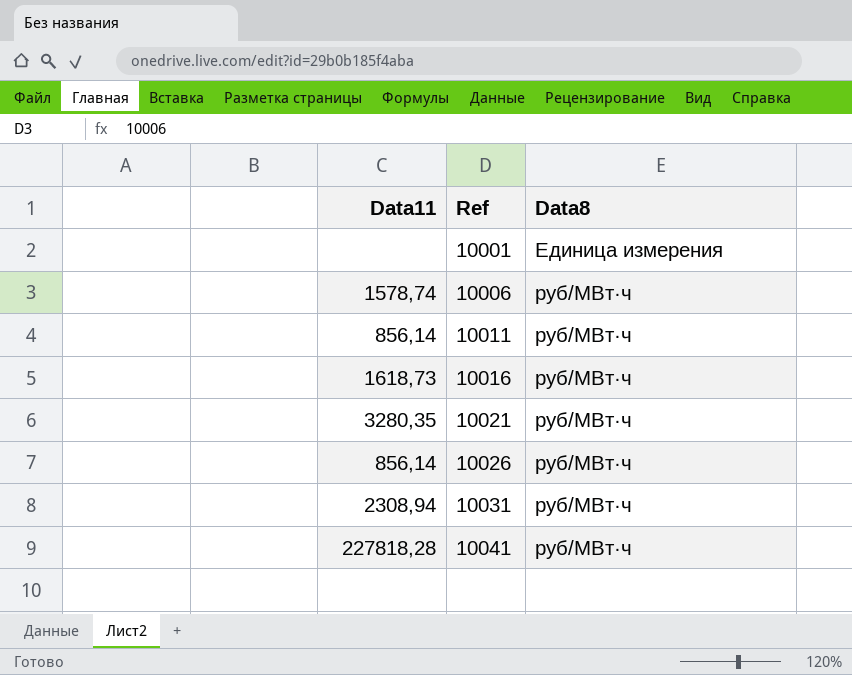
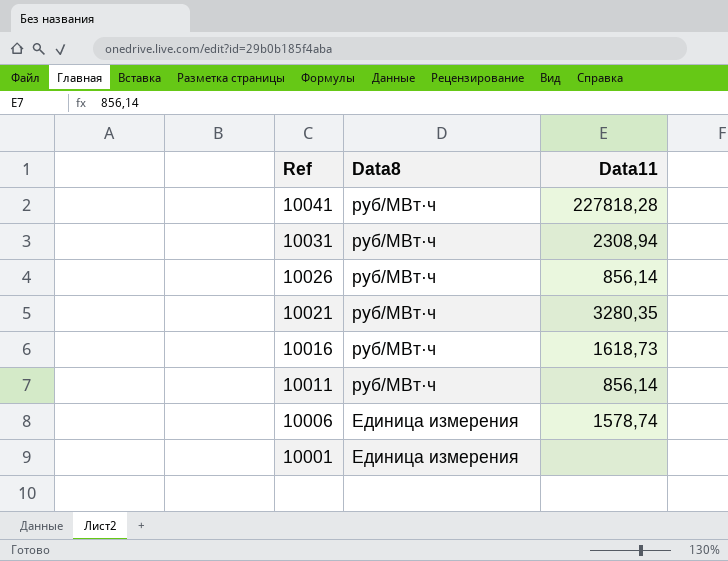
row order: Ref ascending -> Ref descending
column Data11 | position: 1 -> 3
10006 | Data8: руб/МВт·ч -> Единица измерения

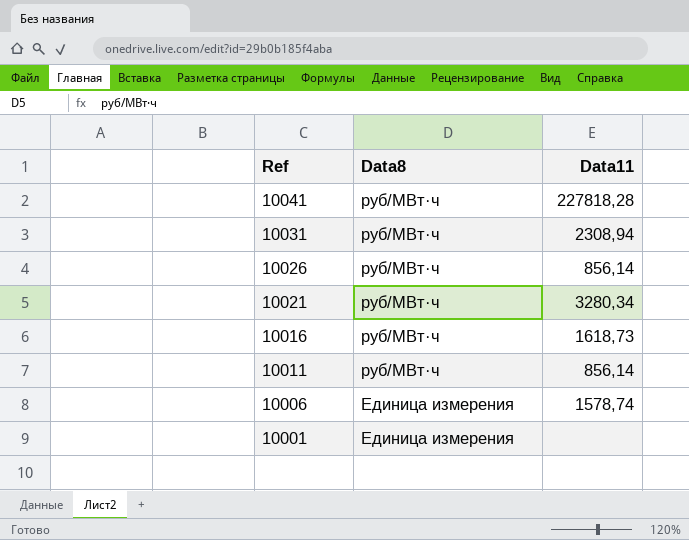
10021 | Data11: 3280,35 -> 3280,34

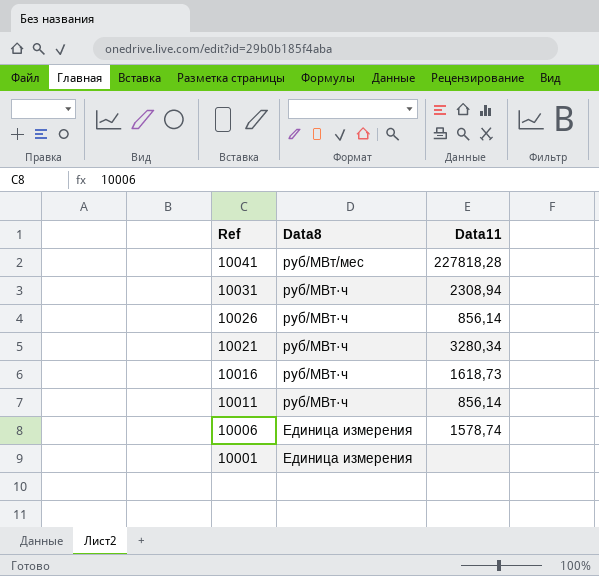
10041 | Data8: руб/МВт·ч -> руб/МВт/мес

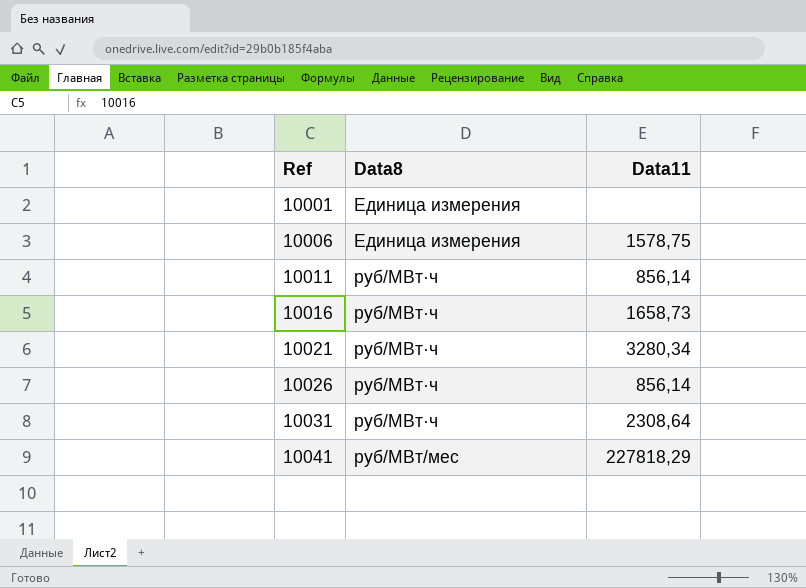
row order: Ref descending -> Ref ascending
10006 | Data11: 1578,74 -> 1578,75
10016 | Data11: 1618,73 -> 1658,73
10031 | Data11: 2308,94 -> 2308,64
10041 | Data11: 227818,28 -> 227818,29

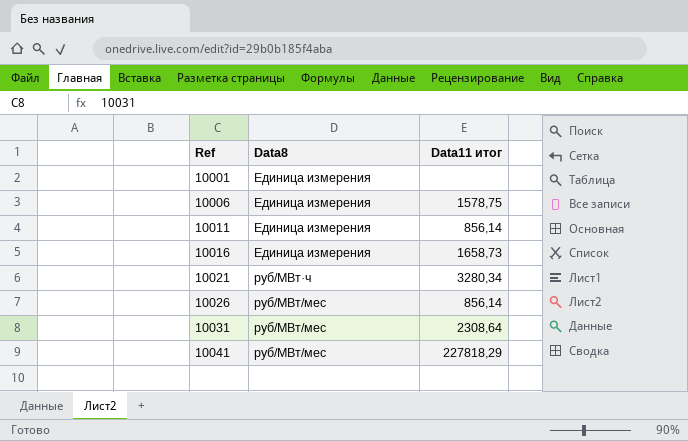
column name: Data11 -> Data11 итог
10011 | Data8: руб/МВт·ч -> Единица измерения
10016 | Data8: руб/МВт·ч -> Единица измерения
10026 | Data8: руб/МВт·ч -> руб/МВт/мес
10031 | Data8: руб/МВт·ч -> руб/МВт/мес

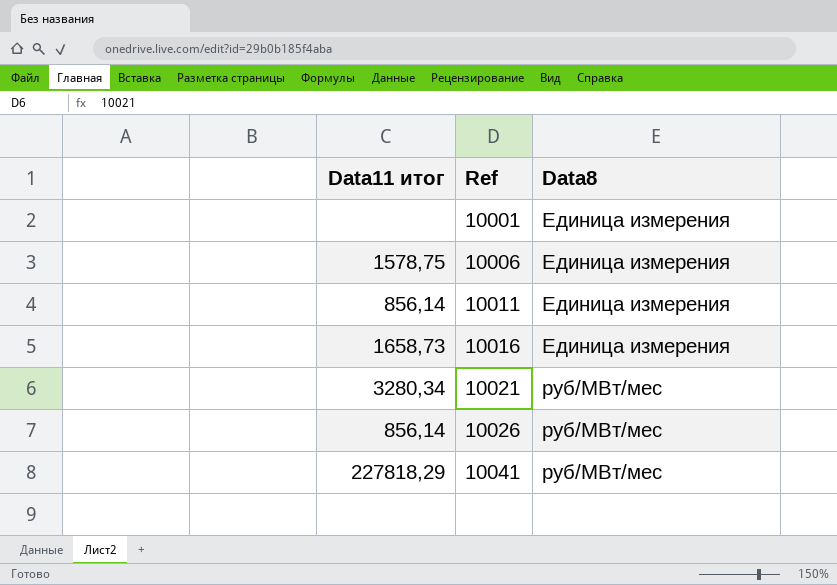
column Data11 итог | position: 3 -> 1
row 10031: руб/МВт/мес | 2308,64 -> none
10021 | Data8: руб/МВт·ч -> руб/МВт/мес

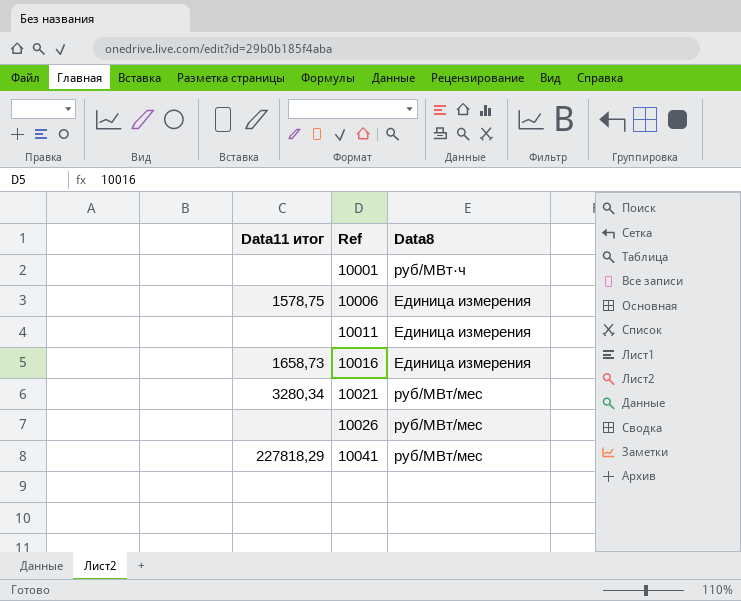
10001 | Data8: Единица измерения -> руб/МВт·ч
10011 | Data11 итог: 856,14 -> none
10026 | Data11 итог: 856,14 -> none

